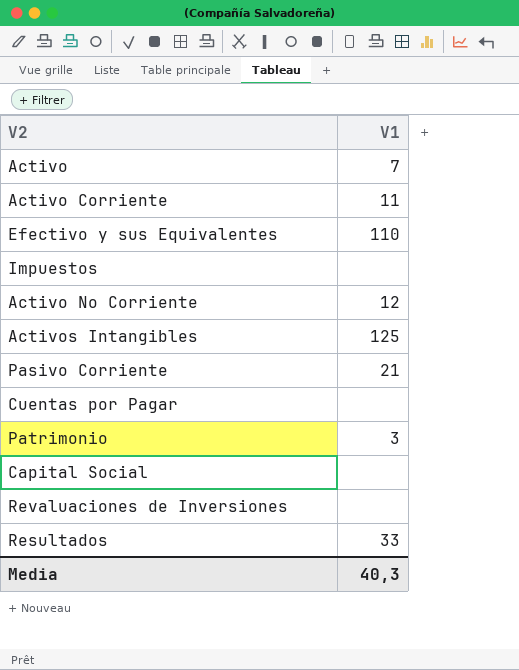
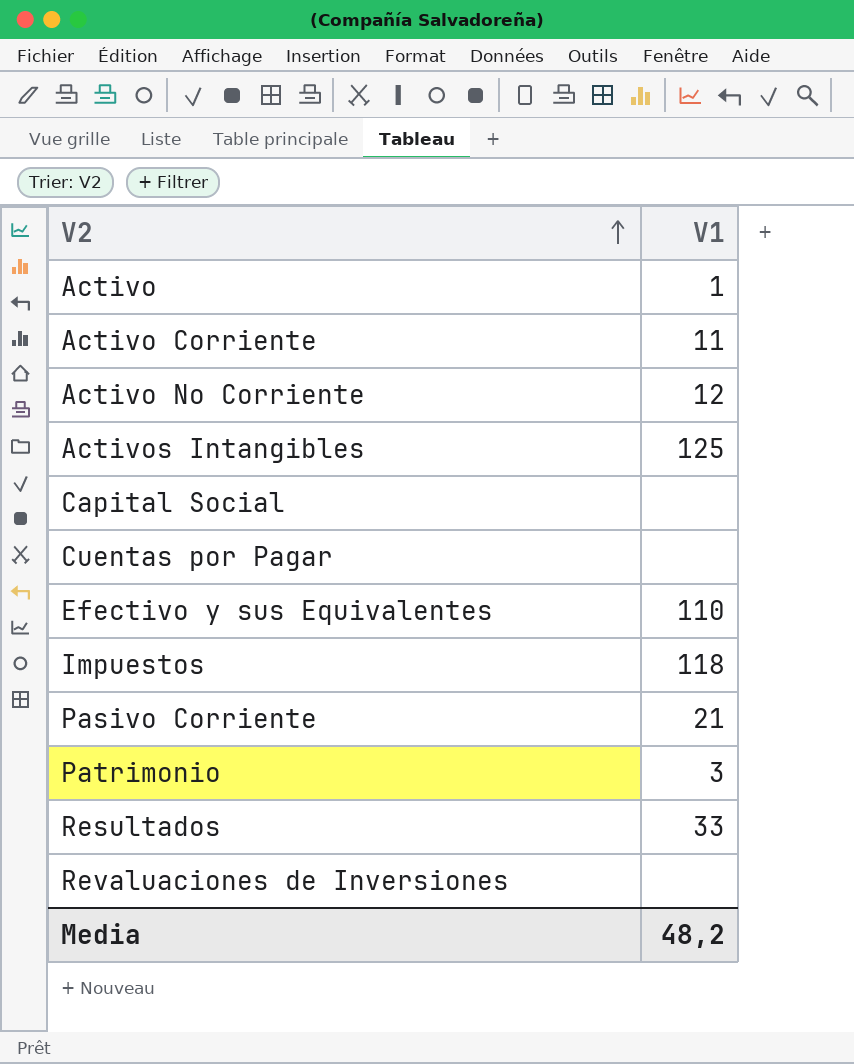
row order: none -> V2 ascending
Activo | V1: 7 -> 1
Impuestos | V1: none -> 118
Media | V1: 40,3 -> 48,2

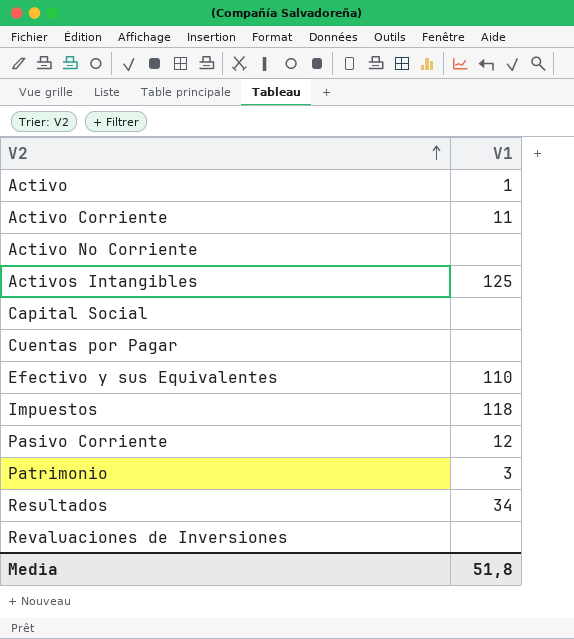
Activo No Corriente | V1: 12 -> none
Pasivo Corriente | V1: 21 -> 12
Resultados | V1: 33 -> 34
Media | V1: 48,2 -> 51,8

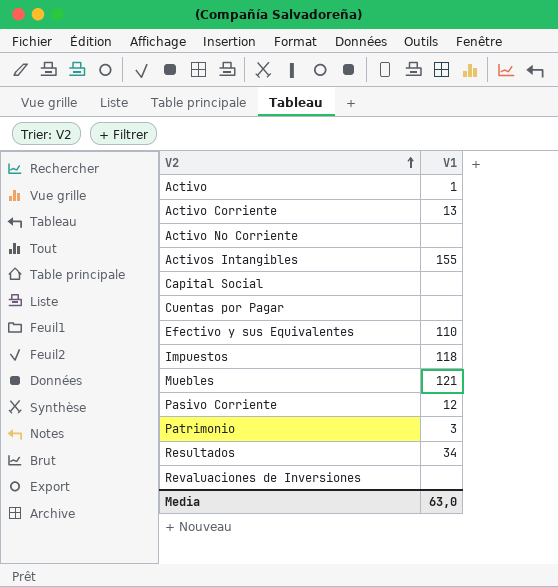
Activo Corriente | V1: 11 -> 13
Activos Intangibles | V1: 125 -> 155
row Muebles: none -> 121
Media | V1: 51,8 -> 63,0

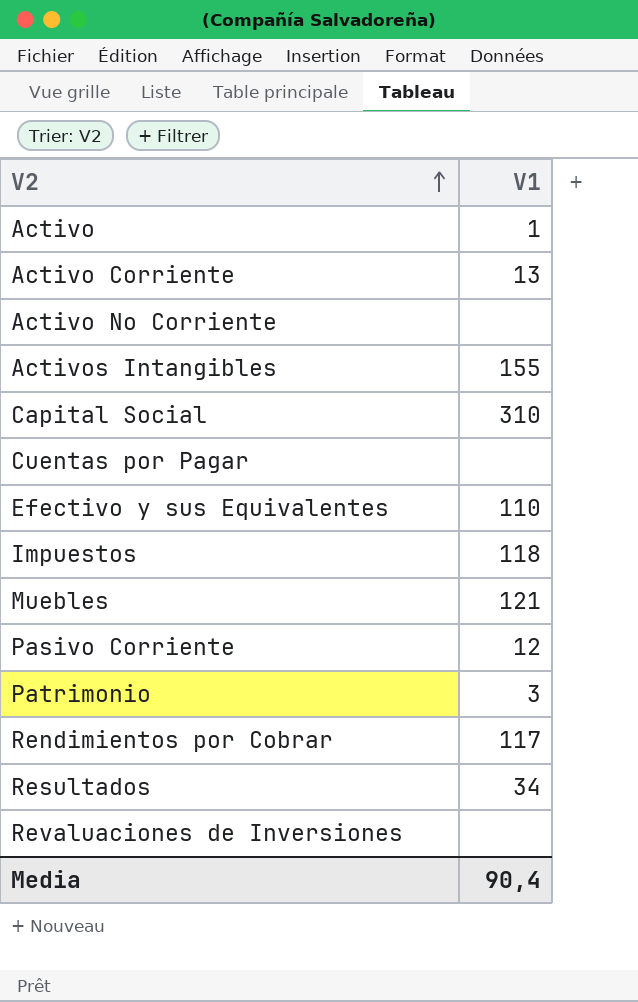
Capital Social | V1: none -> 310
row Rendimientos por Cobrar: none -> 117
Media | V1: 63,0 -> 90,4

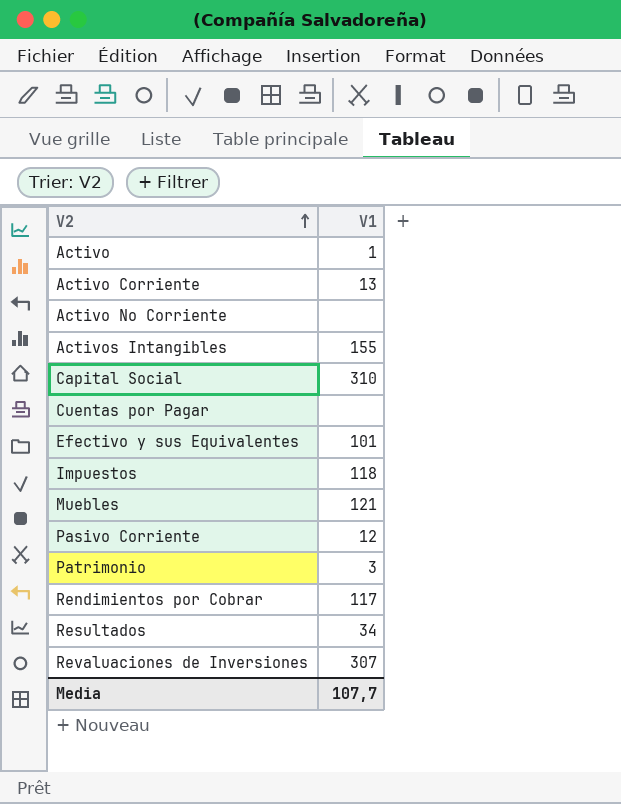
Efectivo y sus Equivalentes | V1: 110 -> 101
Revaluaciones de Inversiones | V1: none -> 307
Media | V1: 90,4 -> 107,7

